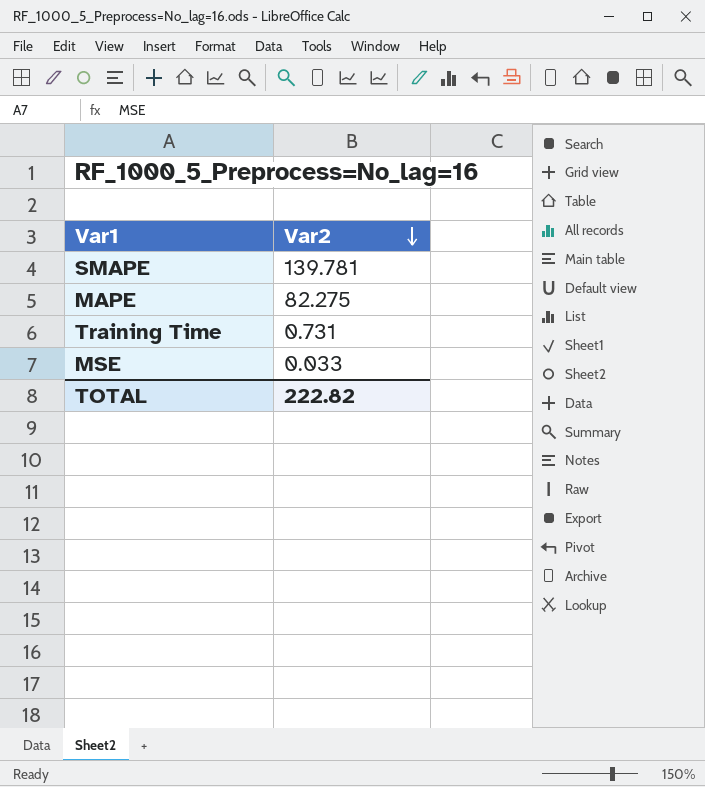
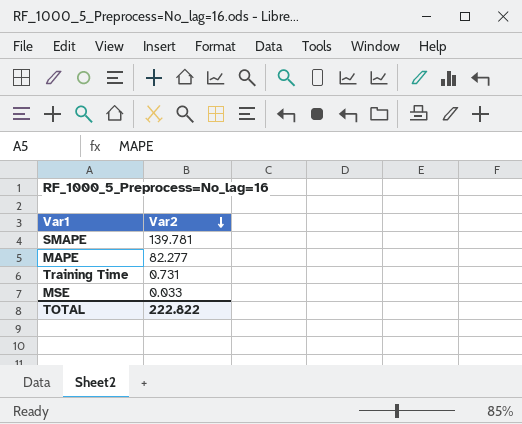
MAPE | Var2: 82.275 -> 82.277
TOTAL | Var2: 222.82 -> 222.822

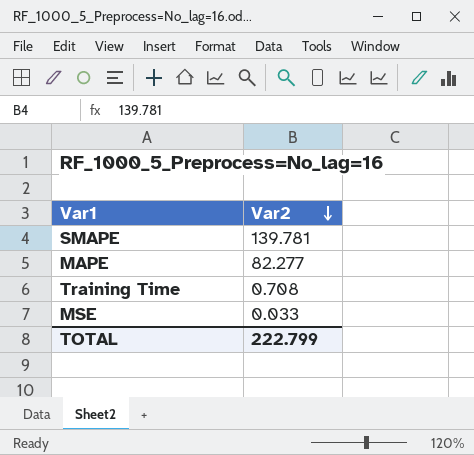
Training Time | Var2: 0.731 -> 0.708
TOTAL | Var2: 222.822 -> 222.799

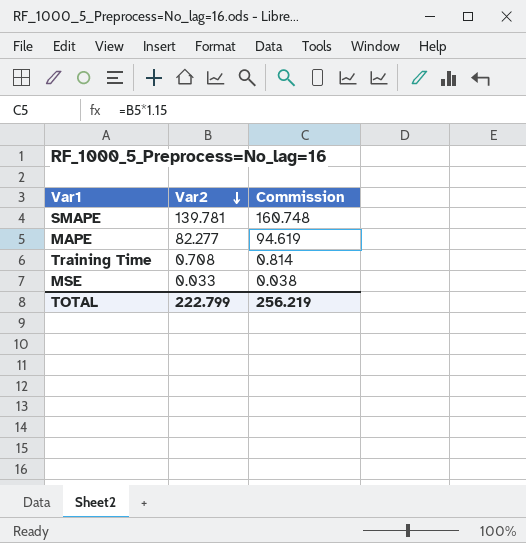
column Commission | formula: none -> [Var2] * 1.15

